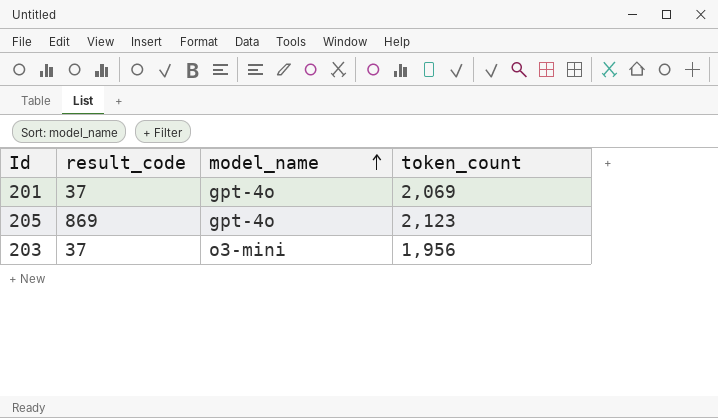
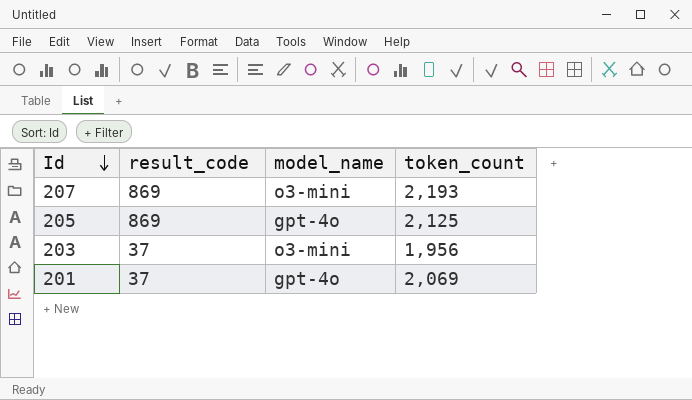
row order: model_name ascending -> Id descending
row 207: none -> 869 | o3-mini | 2,193
205 | token_count: 2,123 -> 2,125

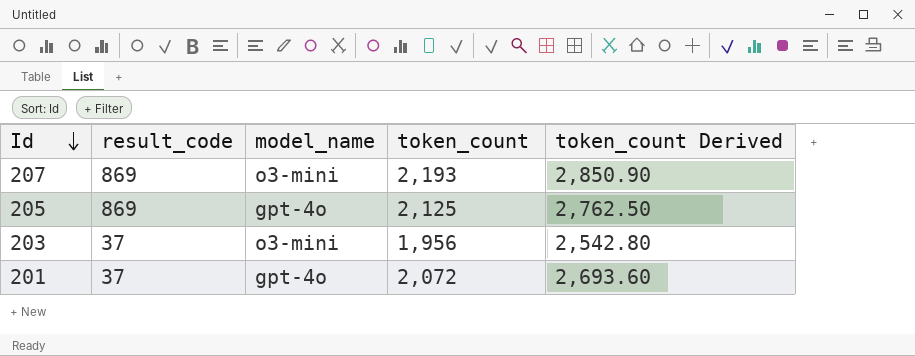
column token_count Derived | formula: none -> [token_count] * 1.3
201 | token_count: 2,069 -> 2,072

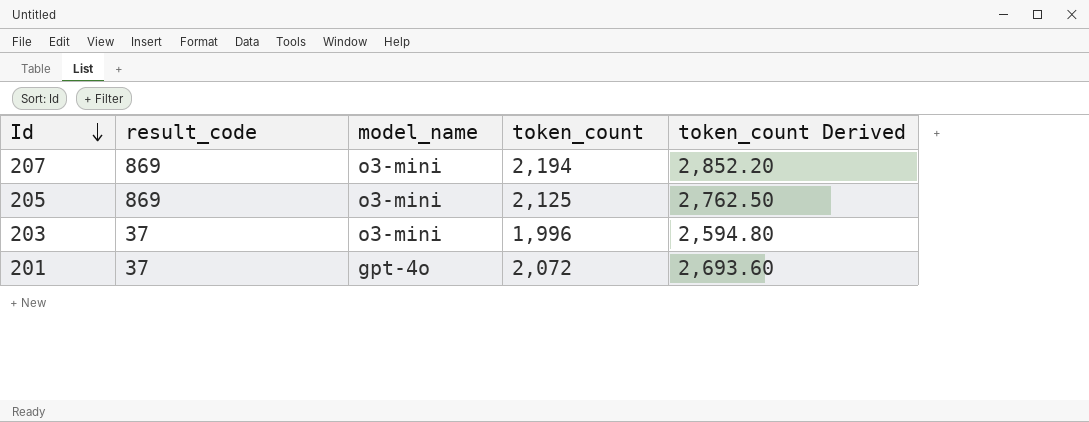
207 | token_count: 2,193 -> 2,194
207 | token_count Derived: 2,850.90 -> 2,852.20
205 | model_name: gpt-4o -> o3-mini
203 | token_count: 1,956 -> 1,996
203 | token_count Derived: 2,542.80 -> 2,594.80

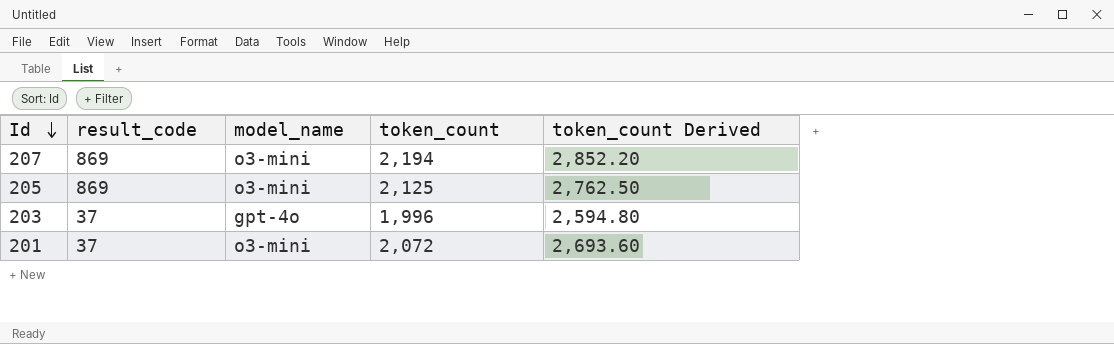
203 | model_name: o3-mini -> gpt-4o
201 | model_name: gpt-4o -> o3-mini

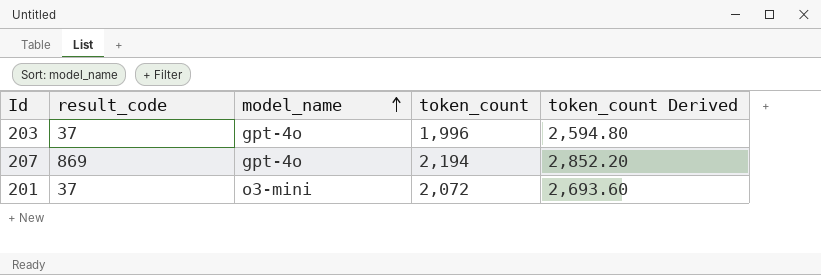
row order: Id descending -> model_name ascending
row 205: 869 | o3-mini | 2,125 | 2,762.50 -> none
207 | model_name: o3-mini -> gpt-4o

